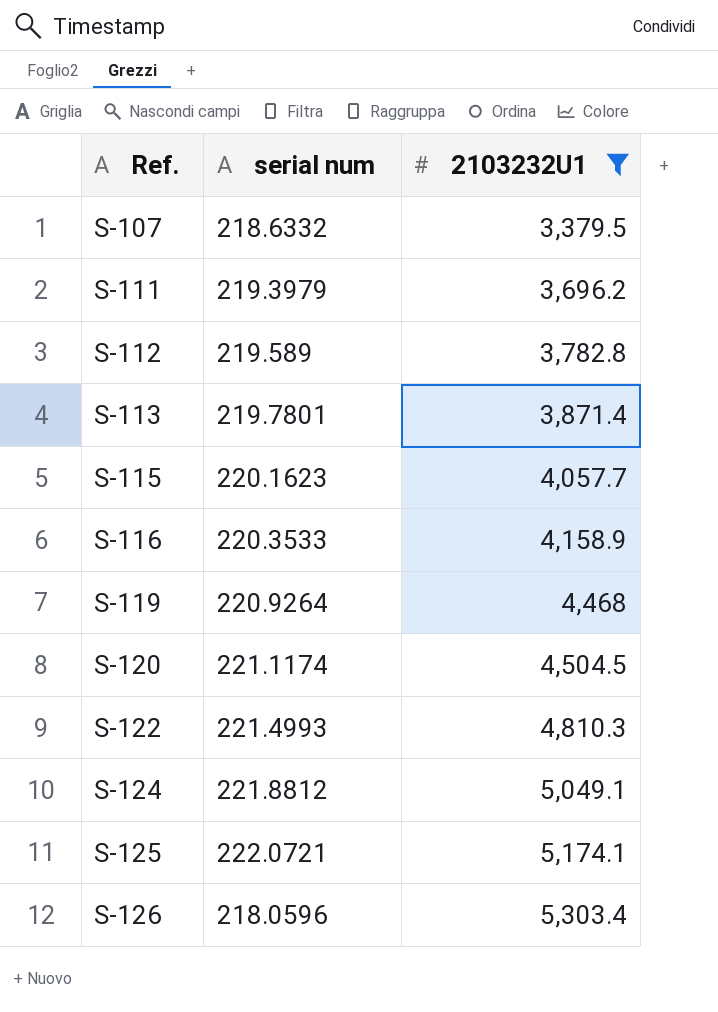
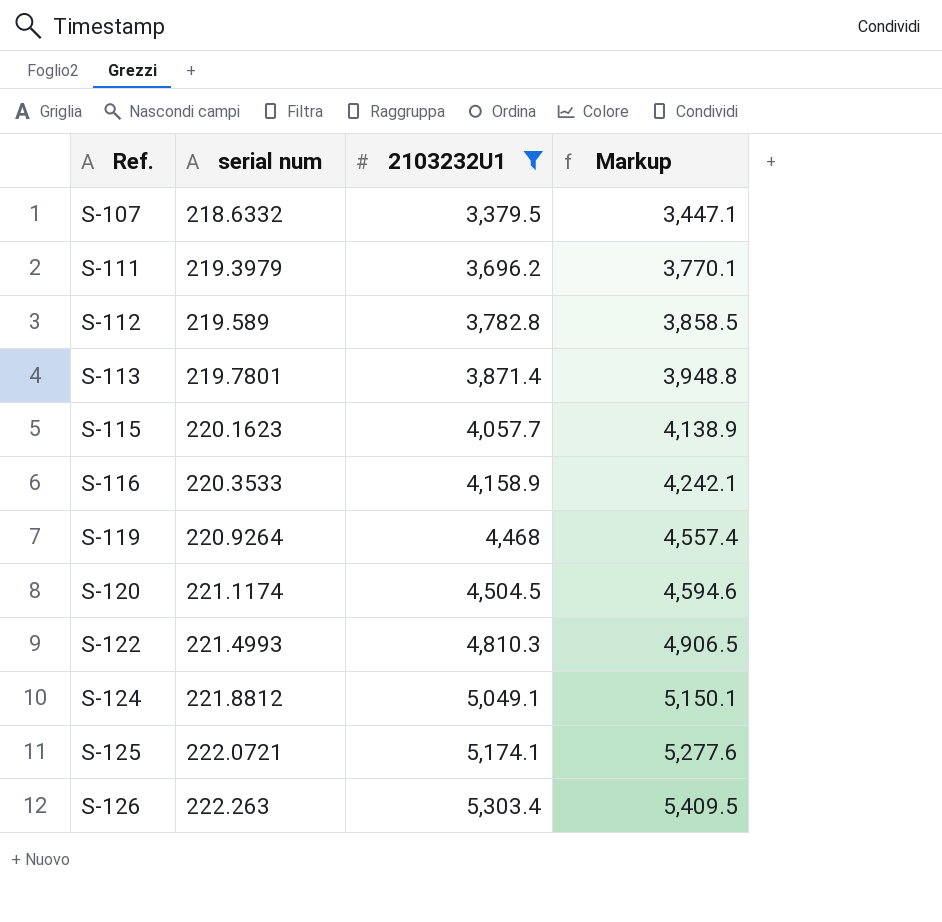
column Markup | formula: none -> [2103232U1] * 1.02
S-126 | serial num: 218.0596 -> 222.263

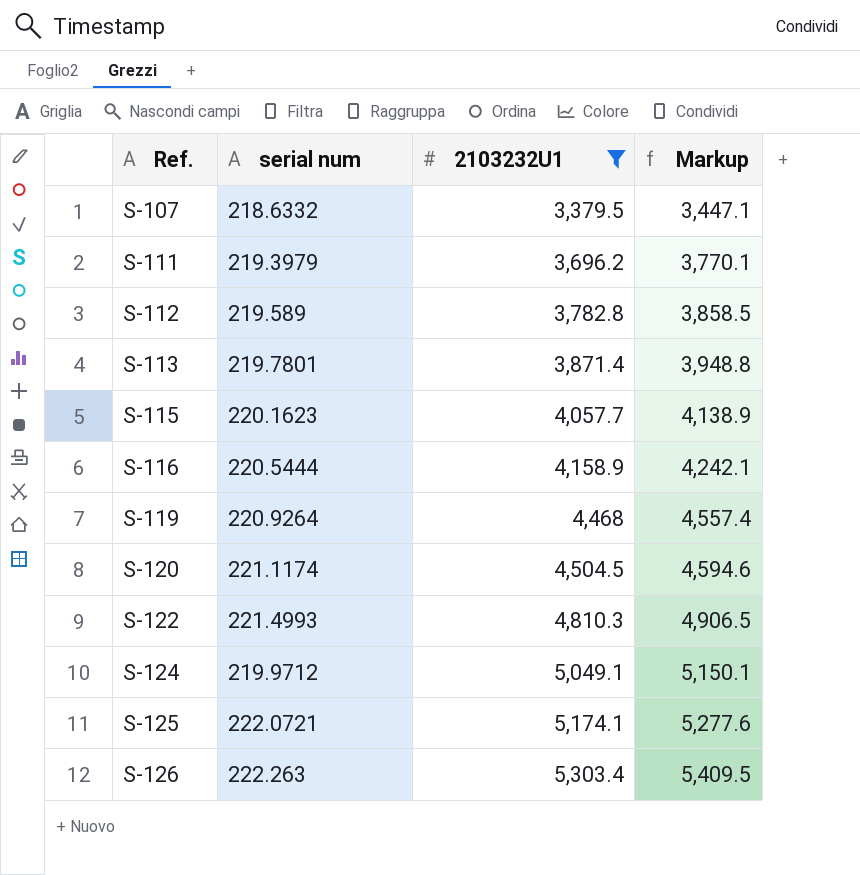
S-116 | serial num: 220.3533 -> 220.5444
S-124 | serial num: 221.8812 -> 219.9712

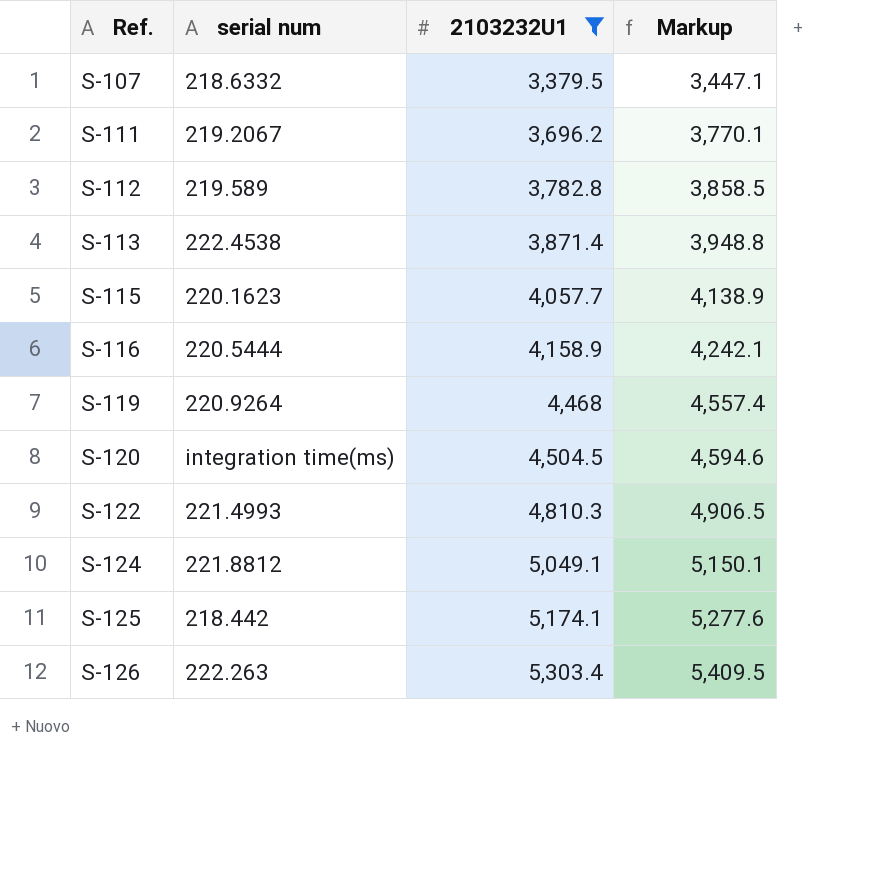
S-111 | serial num: 219.3979 -> 219.2067
S-113 | serial num: 219.7801 -> 222.4538
S-120 | serial num: 221.1174 -> integration time(ms)
S-124 | serial num: 219.9712 -> 221.8812
S-125 | serial num: 222.0721 -> 218.442

